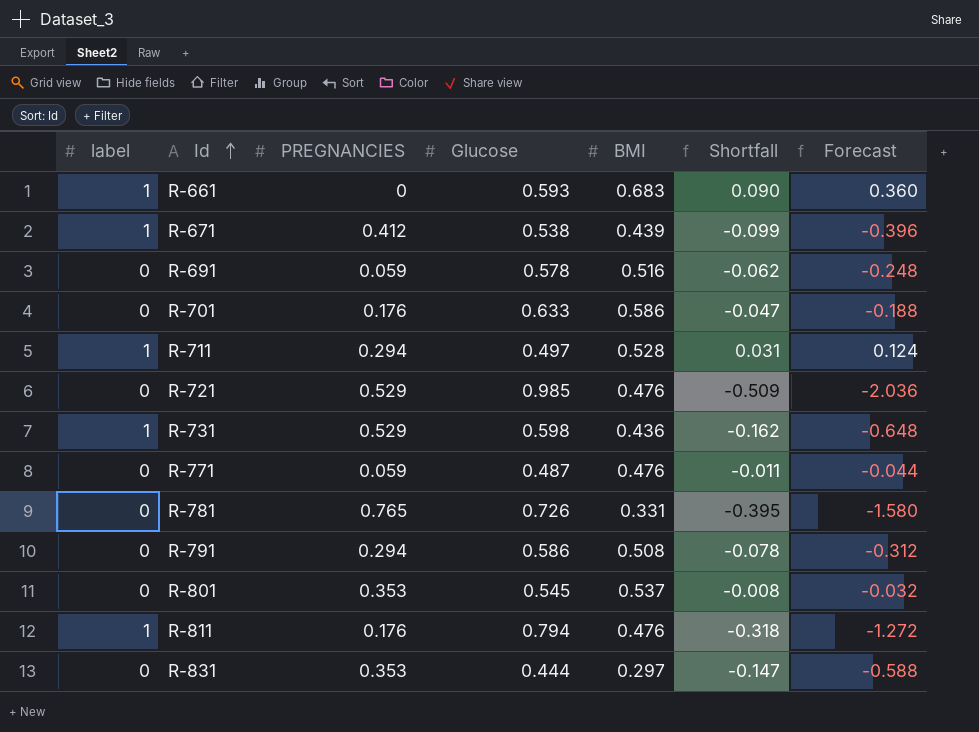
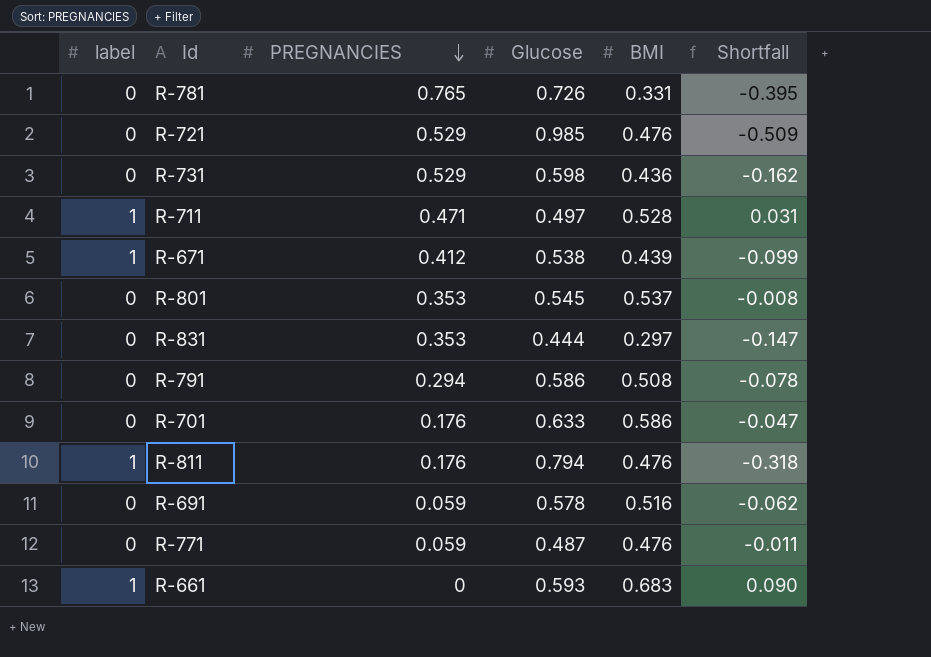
row order: Id ascending -> PREGNANCIES descending
column Forecast | formula: [Shortfall] * 4 -> none
R-731 | label: 1 -> 0
R-711 | PREGNANCIES: 0.294 -> 0.471

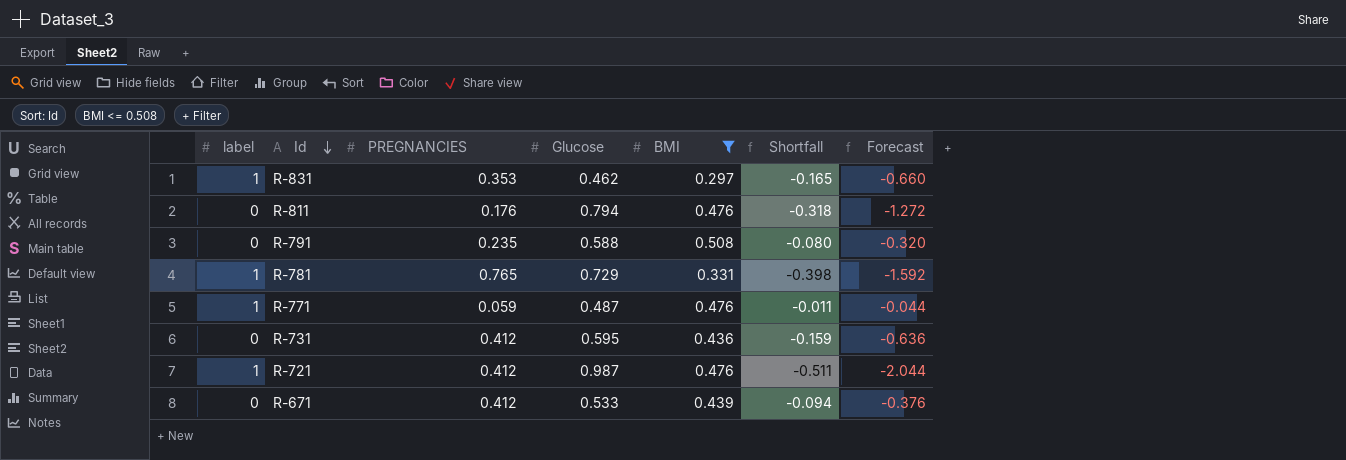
filter: none -> BMI <= 0.508
row order: PREGNANCIES descending -> Id descending
column Forecast | formula: none -> [Shortfall] * 4
R-831 | label: 0 -> 1
R-831 | Glucose: 0.444 -> 0.462
R-831 | Shortfall: -0.147 -> -0.165
R-811 | label: 1 -> 0
R-791 | PREGNANCIES: 0.294 -> 0.235
R-791 | Glucose: 0.586 -> 0.588
R-791 | Shortfall: -0.078 -> -0.080
R-781 | label: 0 -> 1
R-781 | Glucose: 0.726 -> 0.729
R-781 | Shortfall: -0.395 -> -0.398
R-771 | label: 0 -> 1
R-731 | PREGNANCIES: 0.529 -> 0.412
R-731 | Glucose: 0.598 -> 0.595
R-731 | Shortfall: -0.162 -> -0.159
R-721 | label: 0 -> 1
R-721 | PREGNANCIES: 0.529 -> 0.412
R-721 | Glucose: 0.985 -> 0.987
R-721 | Shortfall: -0.509 -> -0.511
R-671 | label: 1 -> 0
R-671 | Glucose: 0.538 -> 0.533
R-671 | Shortfall: -0.099 -> -0.094

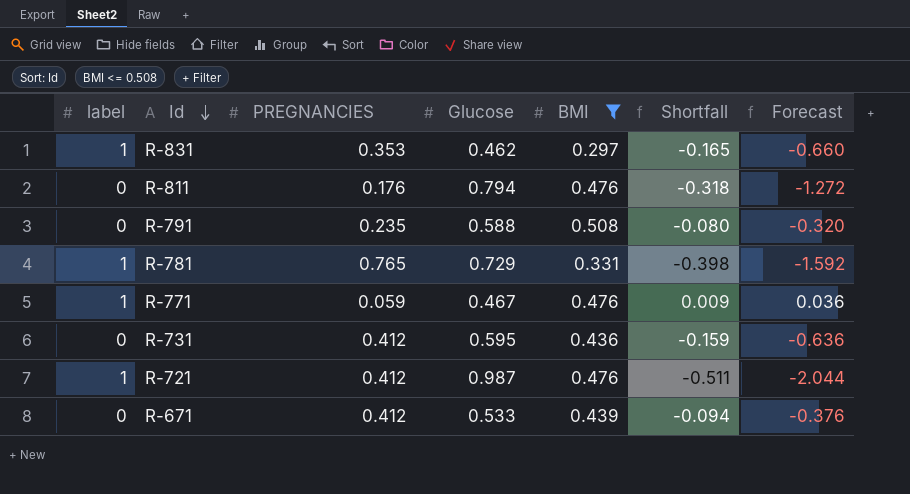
R-771 | Glucose: 0.487 -> 0.467
R-771 | Shortfall: -0.011 -> 0.009
R-771 | Forecast: -0.044 -> 0.036

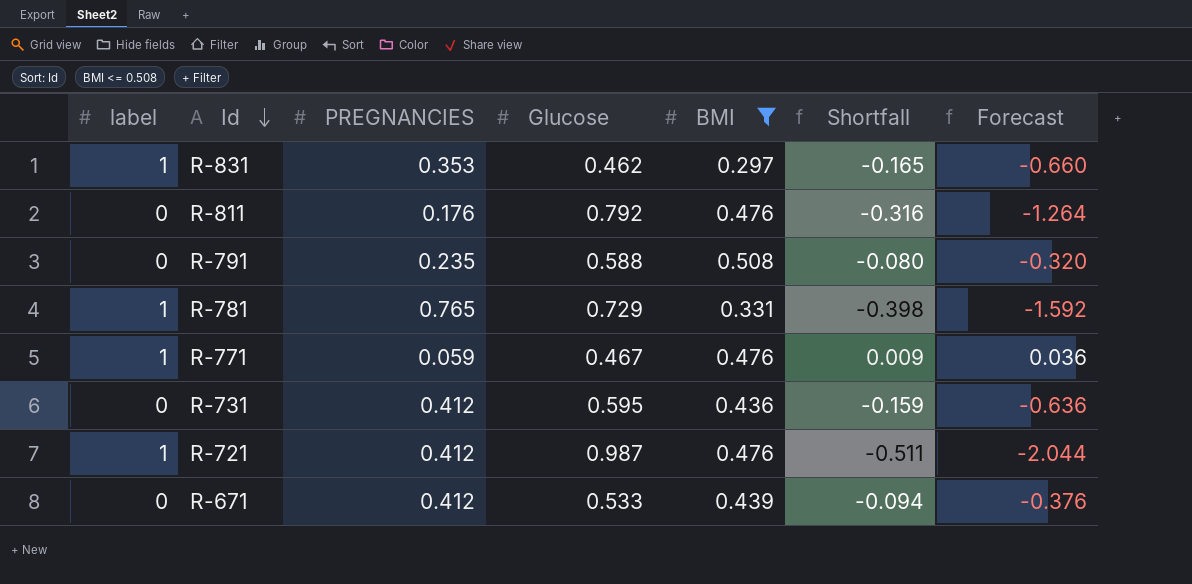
R-811 | Glucose: 0.794 -> 0.792
R-811 | Shortfall: -0.318 -> -0.316
R-811 | Forecast: -1.272 -> -1.264

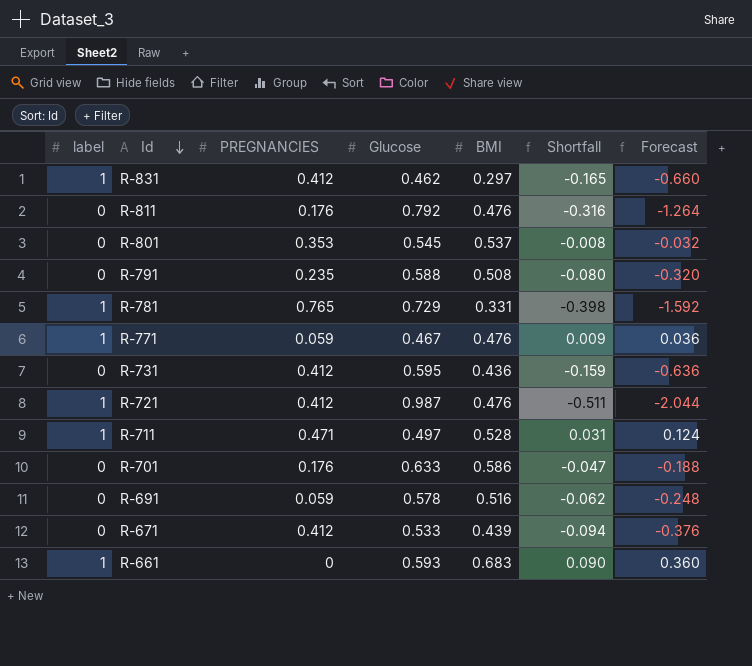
filter: BMI <= 0.508 -> none
R-831 | PREGNANCIES: 0.353 -> 0.412

